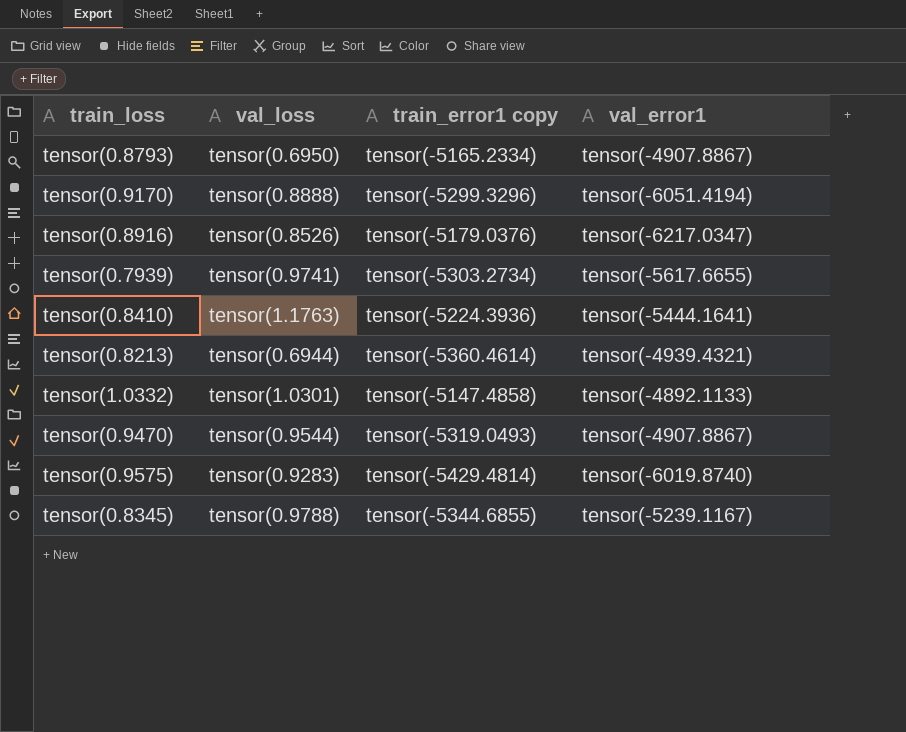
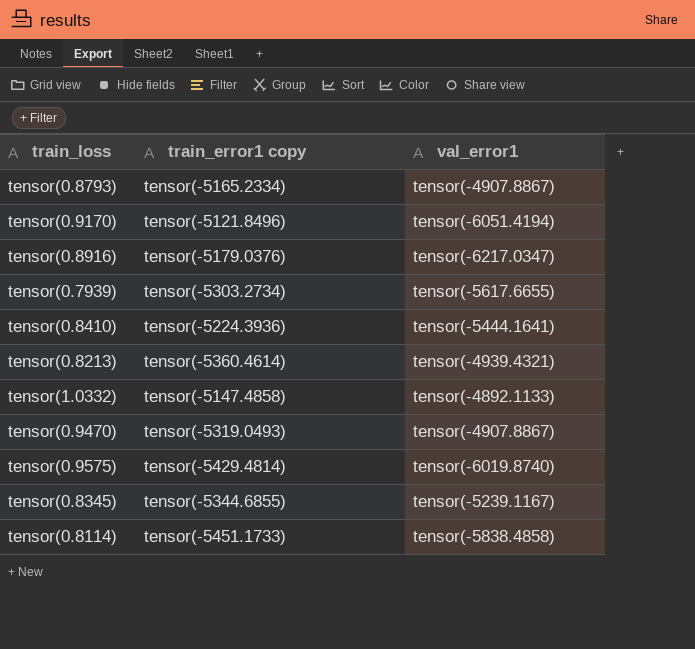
column val_loss | position: 2 -> none
tensor(0.9170) | train_error1 copy: tensor(-5299.3296) -> tensor(-5121.8496)
row tensor(0.8114): none -> tensor(-5451.1733) | tensor(-5838.4858)

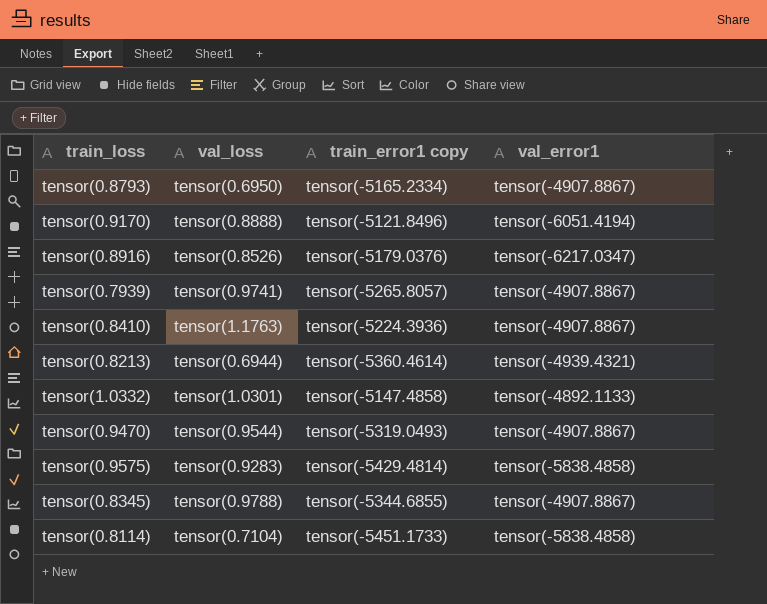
column val_loss | position: none -> 2
tensor(0.7939) | train_error1 copy: tensor(-5303.2734) -> tensor(-5265.8057)
tensor(0.7939) | val_error1: tensor(-5617.6655) -> tensor(-4907.8867)
tensor(0.8410) | val_error1: tensor(-5444.1641) -> tensor(-4907.8867)
tensor(0.9575) | val_error1: tensor(-6019.8740) -> tensor(-5838.4858)
tensor(0.8345) | val_error1: tensor(-5239.1167) -> tensor(-4907.8867)

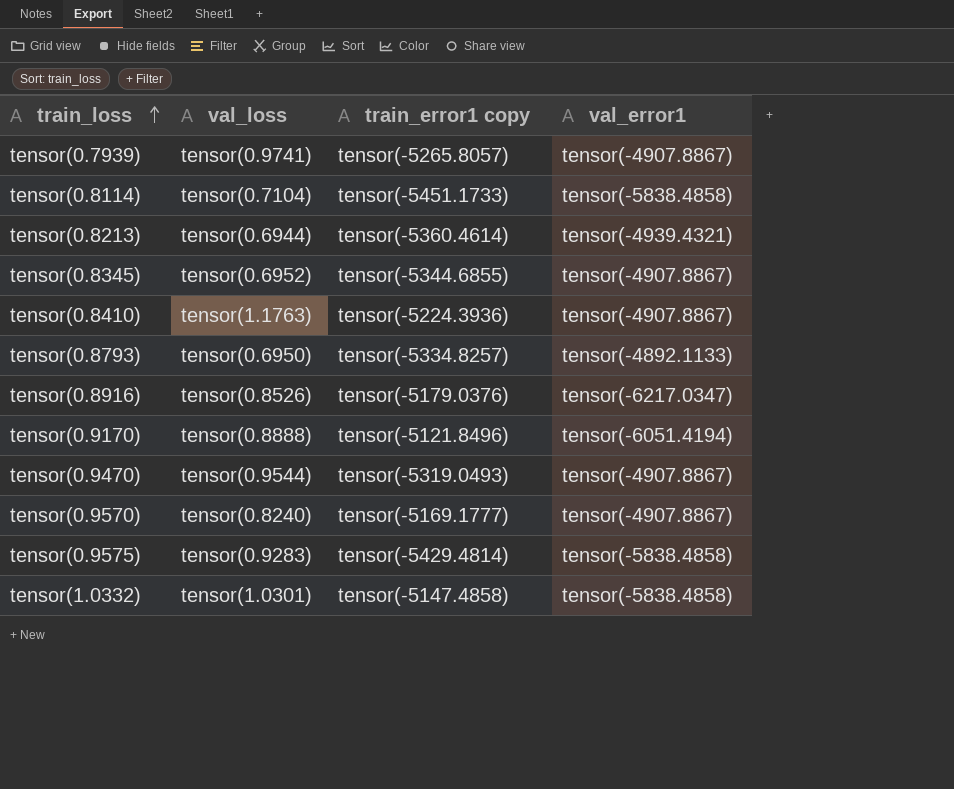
row order: none -> train_loss ascending
tensor(0.8345) | val_loss: tensor(0.9788) -> tensor(0.6952)
tensor(0.8793) | train_error1 copy: tensor(-5165.2334) -> tensor(-5334.8257)
tensor(0.8793) | val_error1: tensor(-4907.8867) -> tensor(-4892.1133)
row tensor(0.9570): none -> tensor(0.8240) | tensor(-5169.1777) | tensor(-4907.8867)
tensor(1.0332) | val_error1: tensor(-4892.1133) -> tensor(-5838.4858)

